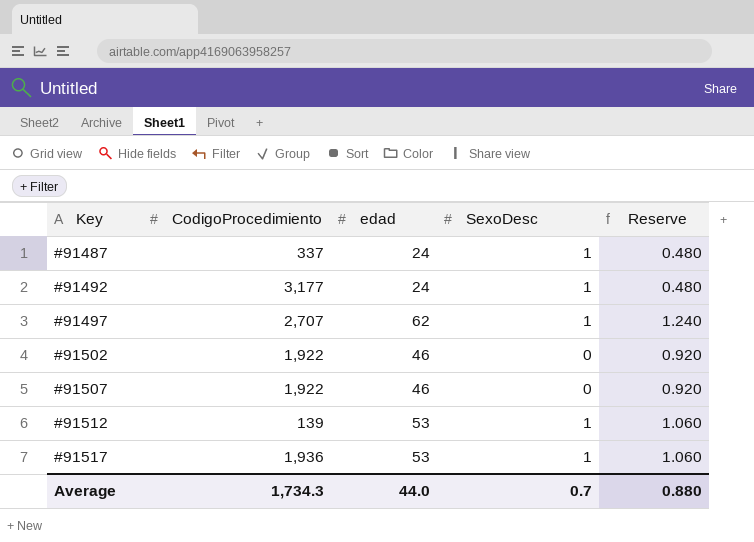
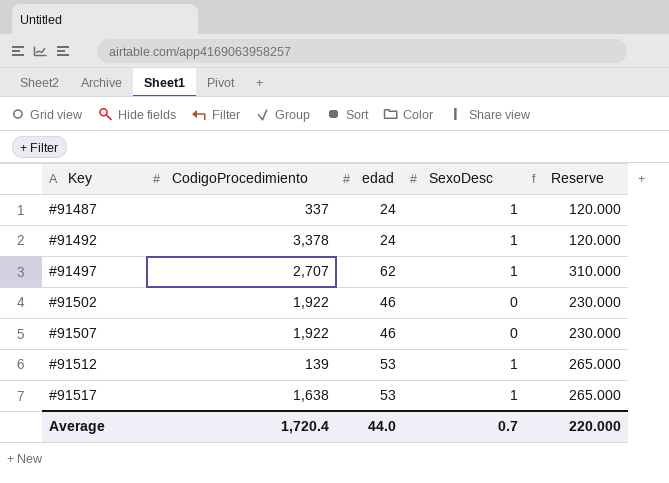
column Reserve | formula: [edad] * 0.02 -> [edad] * 5
#91492 | CodigoProcedimiento: 3,177 -> 3,378
#91517 | CodigoProcedimiento: 1,936 -> 1,638
Average | CodigoProcedimiento: 1,734.3 -> 1,720.4
Average | Reserve: 0.880 -> 220.000

